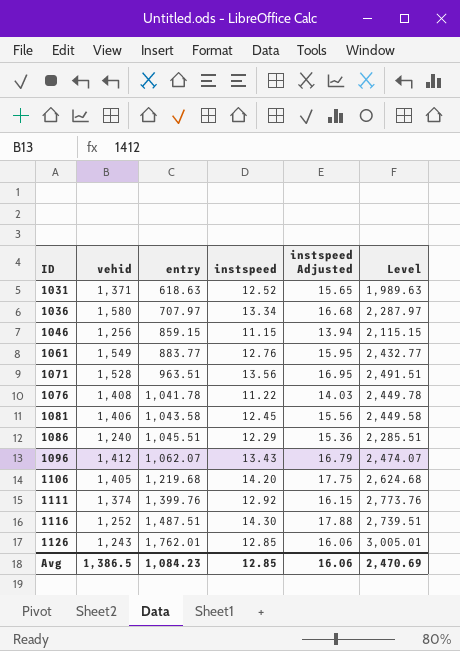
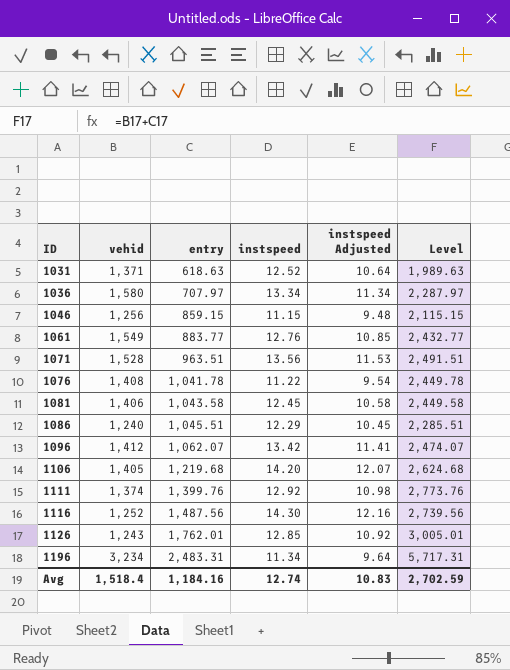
column instspeed Adjusted | formula: [instspeed] * 1.25 -> [instspeed] * 0.85
1096 | instspeed: 13.43 -> 13.42
1116 | entry: 1,487.51 -> 1,487.56
1116 | Level: 2,739.51 -> 2,739.56
row 1196: none -> 3,234 | 2,483.31 | 11.34 | 9.64 | 5,717.31
Avg | vehid: 1,386.5 -> 1,518.4
Avg | entry: 1,084.23 -> 1,184.16
Avg | instspeed: 12.85 -> 12.74
Avg | instspeed Adjusted: 16.06 -> 10.83
Avg | Level: 2,470.69 -> 2,702.59

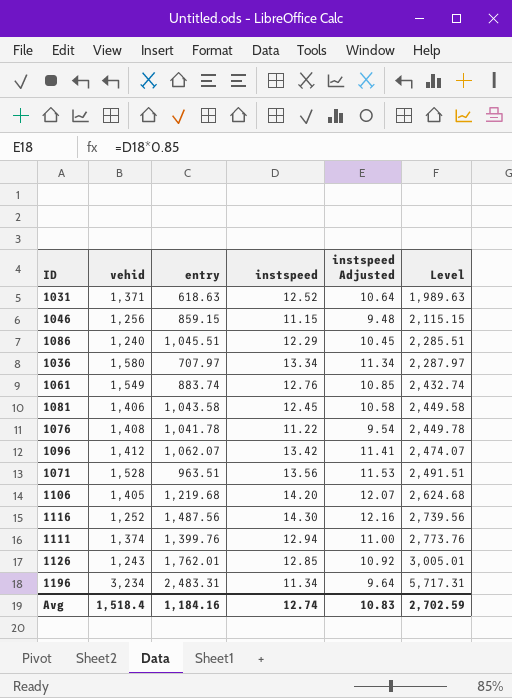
row order: ID ascending -> Level ascending
1061 | entry: 883.77 -> 883.74
1061 | Level: 2,432.77 -> 2,432.74
1111 | instspeed: 12.92 -> 12.94
1111 | instspeed Adjusted: 10.98 -> 11.00

